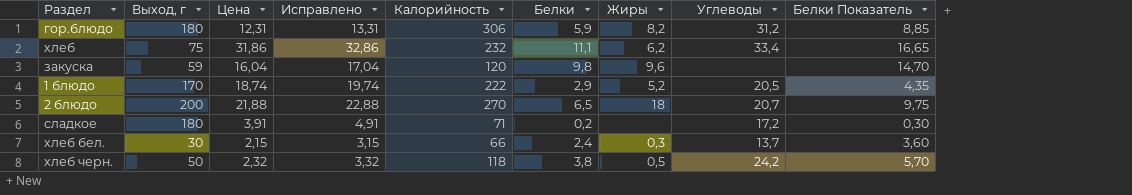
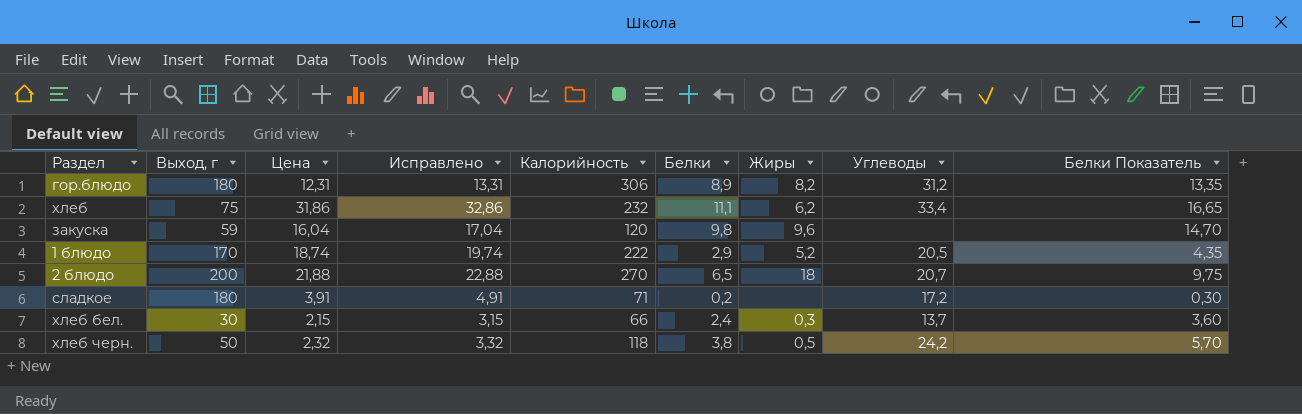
гор.блюдо | Белки: 5,9 -> 8,9
гор.блюдо | Белки Показатель: 8,85 -> 13,35

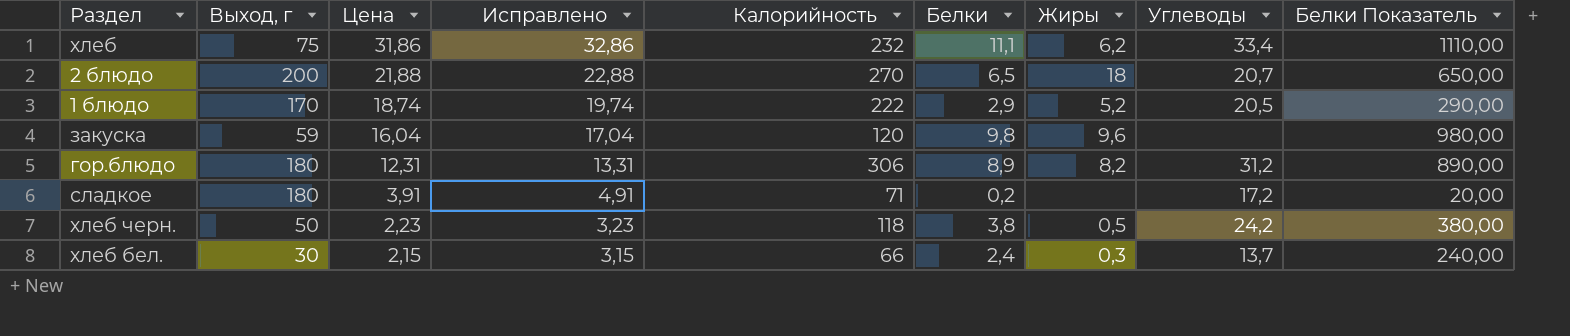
row order: none -> Цена descending
column Белки Показатель | formula: [Белки] * 1,5 -> [Белки] * 100
хлеб черн. | Цена: 2,32 -> 2,23
хлеб черн. | Исправлено: 3,32 -> 3,23

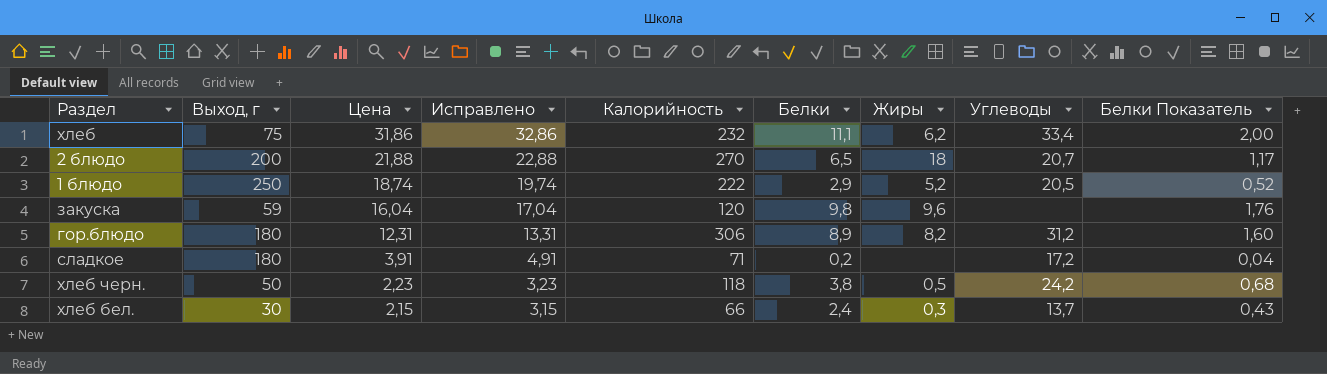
column Белки Показатель | formula: [Белки] * 100 -> [Белки] * 0,18
1 блюдо | Выход, г: 170 -> 250

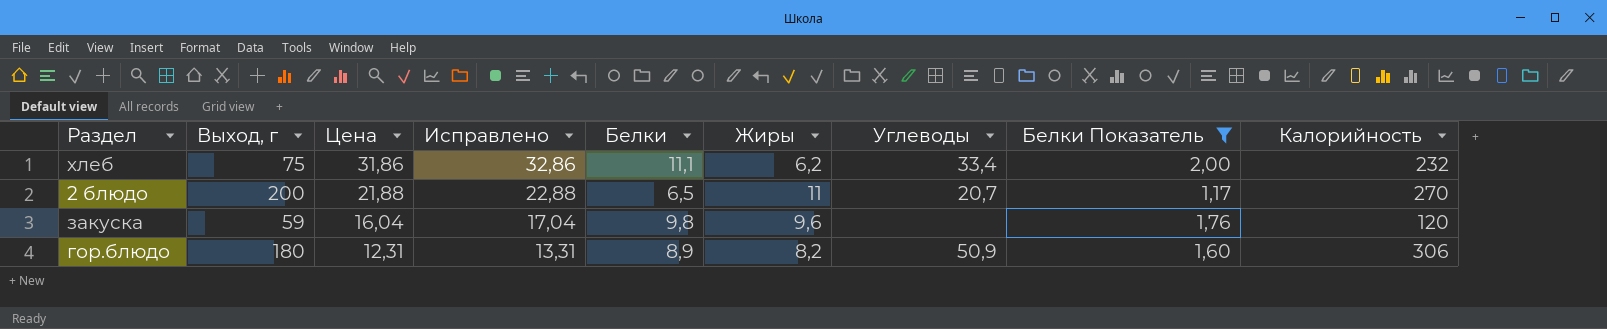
filter: none -> Белки Показатель >= 1,17
column Калорийность | position: 5 -> 9
2 блюдо | Жиры: 18 -> 11
гор.блюдо | Углеводы: 31,2 -> 50,9

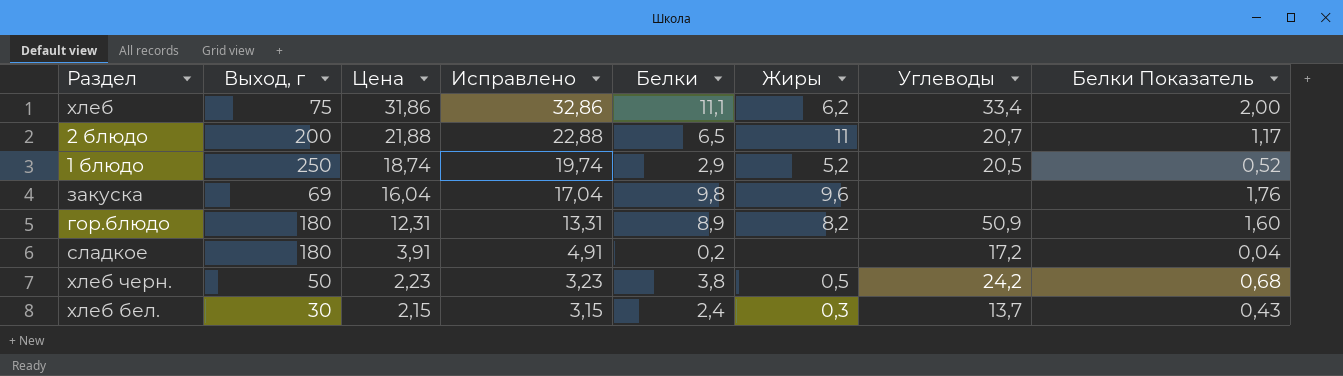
filter: Белки Показатель >= 1,17 -> none
column Калорийность | position: 9 -> none
закуска | Выход, г: 59 -> 69

